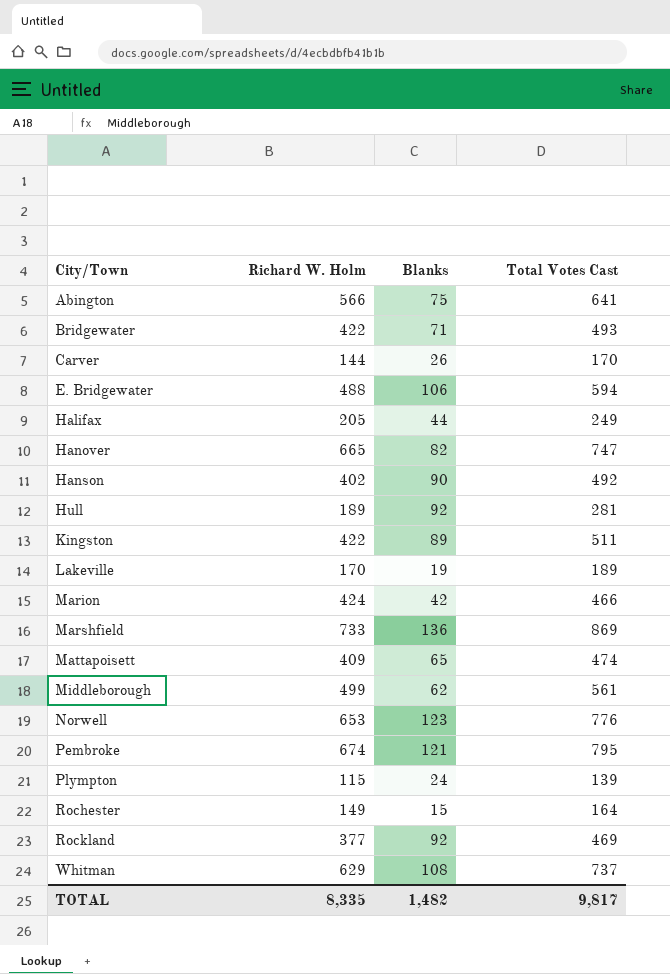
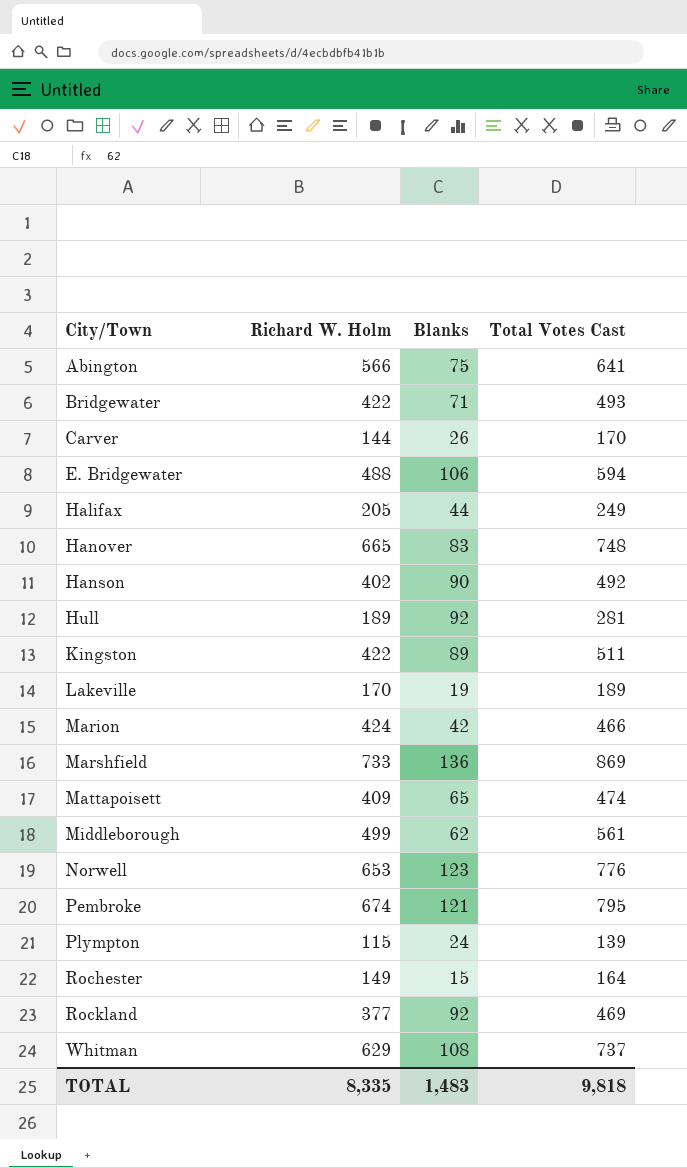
Hanover | Blanks: 82 -> 83
Hanover | Total Votes Cast: 747 -> 748
TOTAL | Blanks: 1,482 -> 1,483
TOTAL | Total Votes Cast: 9,817 -> 9,818

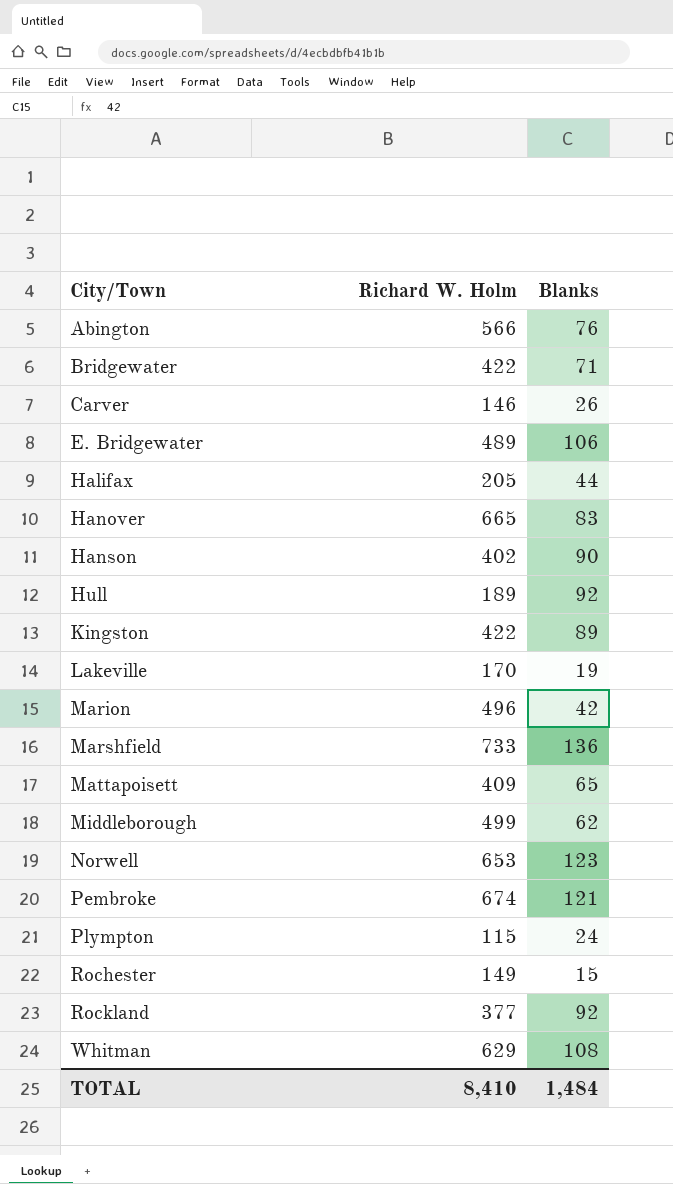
column Total Votes Cast | formula: [Richard W. Holm] + [Blanks] -> none
Abington | Blanks: 75 -> 76
Carver | Richard W. Holm: 144 -> 146
E. Bridgewater | Richard W. Holm: 488 -> 489
Marion | Richard W. Holm: 424 -> 496
TOTAL | Richard W. Holm: 8,335 -> 8,410
TOTAL | Blanks: 1,483 -> 1,484

